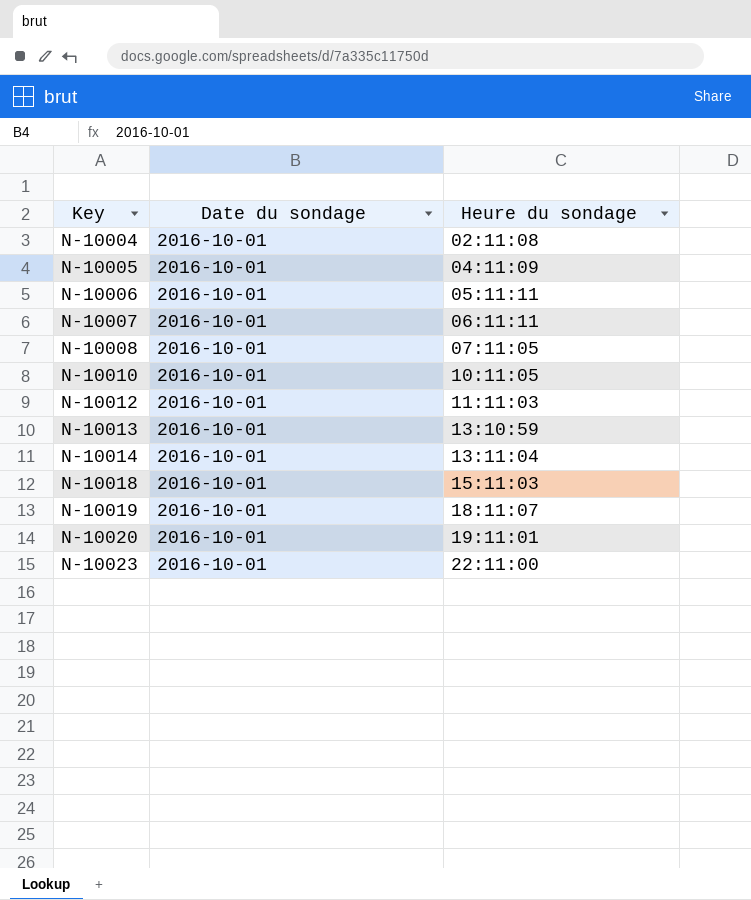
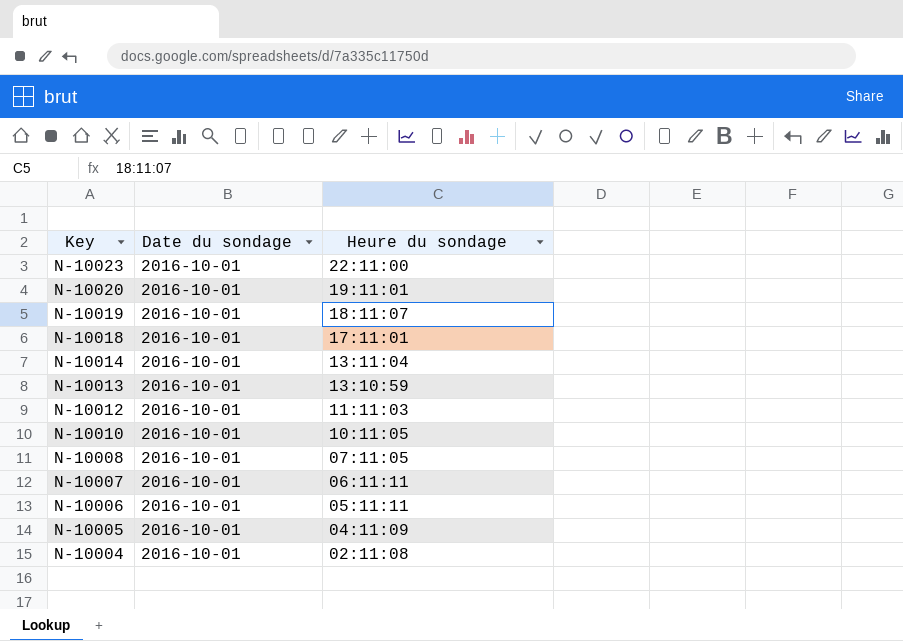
row order: Key ascending -> Key descending
N-10018 | Heure du sondage: 15:11:03 -> 17:11:01

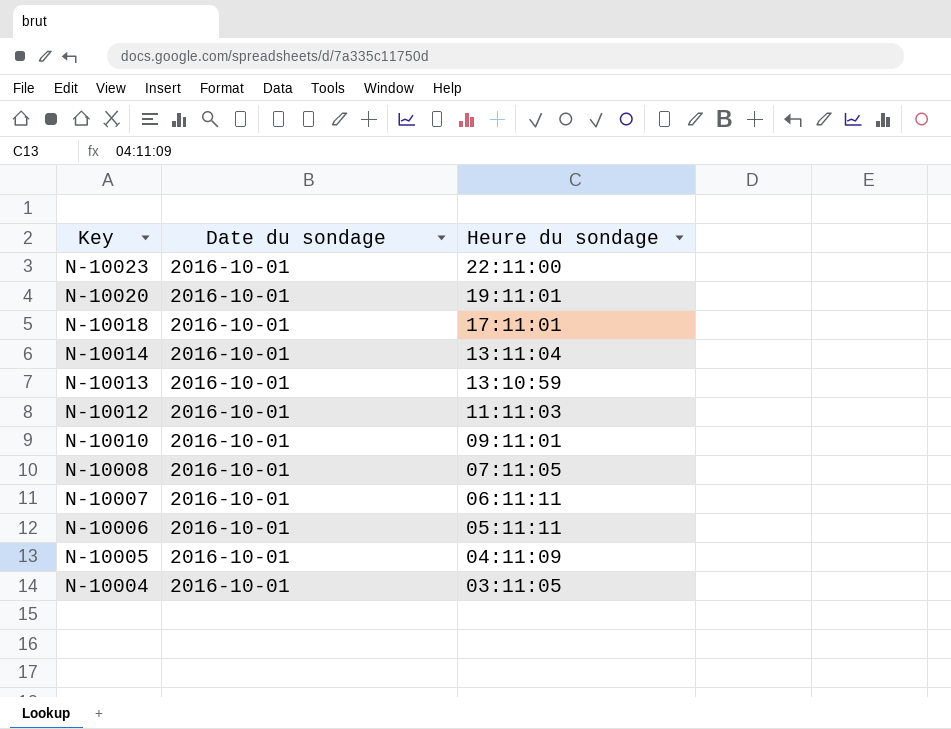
row N-10019: 2016-10-01 | 18:11:07 -> none
N-10010 | Heure du sondage: 10:11:05 -> 09:11:01
N-10004 | Heure du sondage: 02:11:08 -> 03:11:05

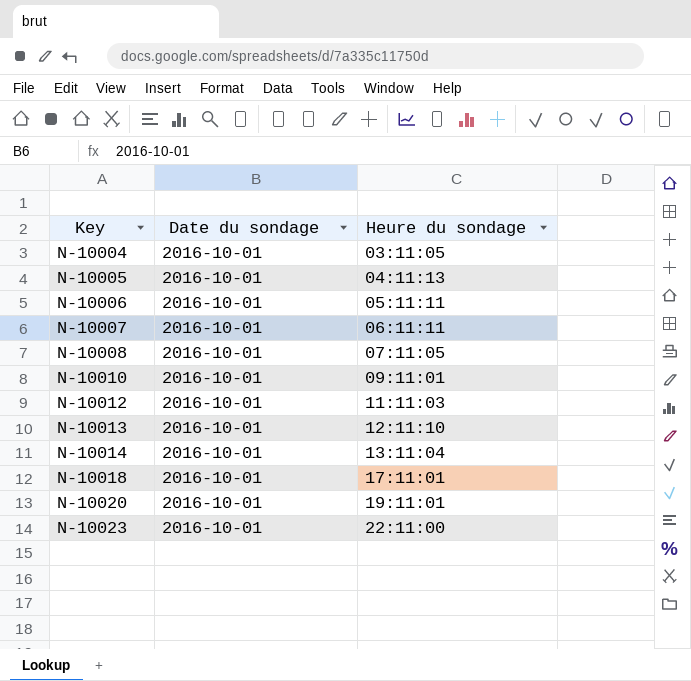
row order: Key descending -> Key ascending
N-10005 | Heure du sondage: 04:11:09 -> 04:11:13
N-10013 | Heure du sondage: 13:10:59 -> 12:11:10

